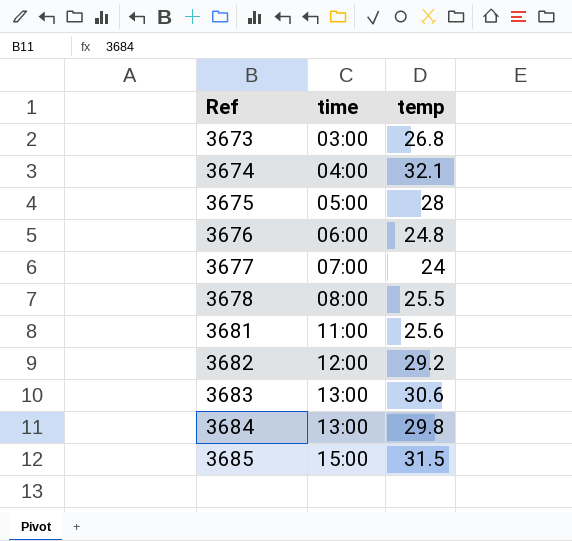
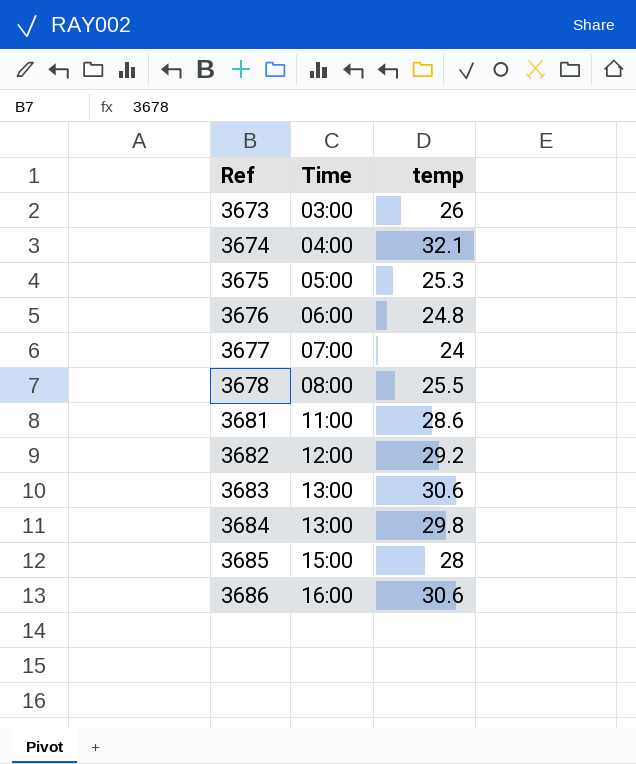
column name: time -> Time
3673 | temp: 26.8 -> 26
3675 | temp: 28 -> 25.3
3681 | temp: 25.6 -> 28.6
3685 | temp: 31.5 -> 28
row 3686: none -> 16:00 | 30.6

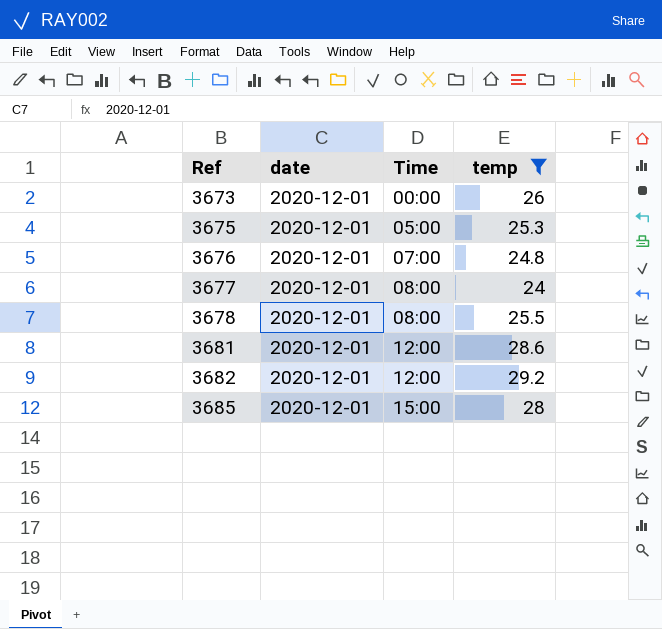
filter: none -> temp <= 29.2
column date | position: none -> 2
3673 | Time: 03:00 -> 00:00
3676 | Time: 06:00 -> 07:00
3677 | Time: 07:00 -> 08:00
3681 | Time: 11:00 -> 12:00

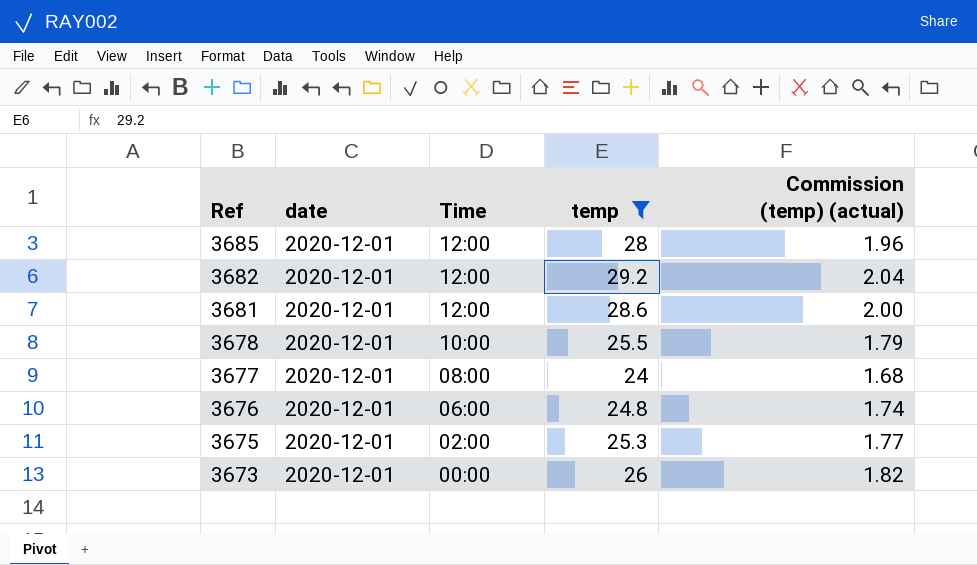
row order: Ref ascending -> Ref descending
column Commission (temp) (actual) | formula: none -> [temp] * 0.07
3685 | Time: 15:00 -> 12:00
3678 | Time: 08:00 -> 10:00
3676 | Time: 07:00 -> 06:00
3675 | Time: 05:00 -> 02:00

